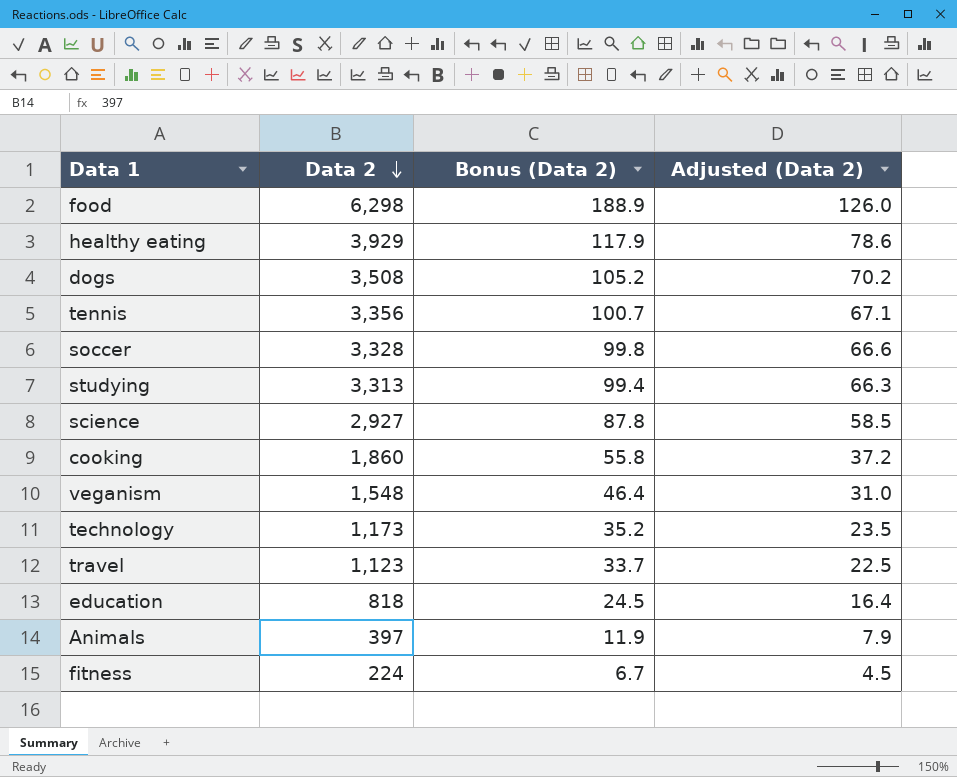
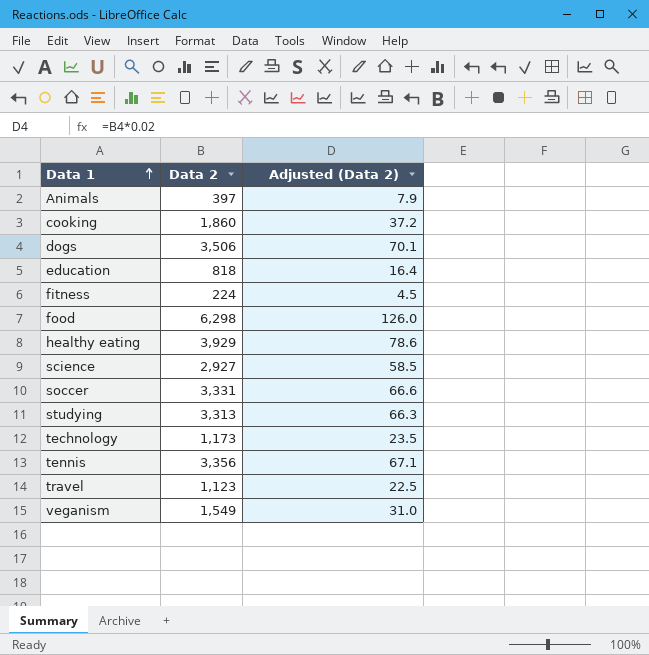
row order: Data 2 descending -> Data 1 ascending
column Bonus (Data 2) | formula: [Data 2] * 0.03 -> none
dogs | Data 2: 3,508 -> 3,506
dogs | Adjusted (Data 2): 70.2 -> 70.1
soccer | Data 2: 3,328 -> 3,331
veganism | Data 2: 1,548 -> 1,549

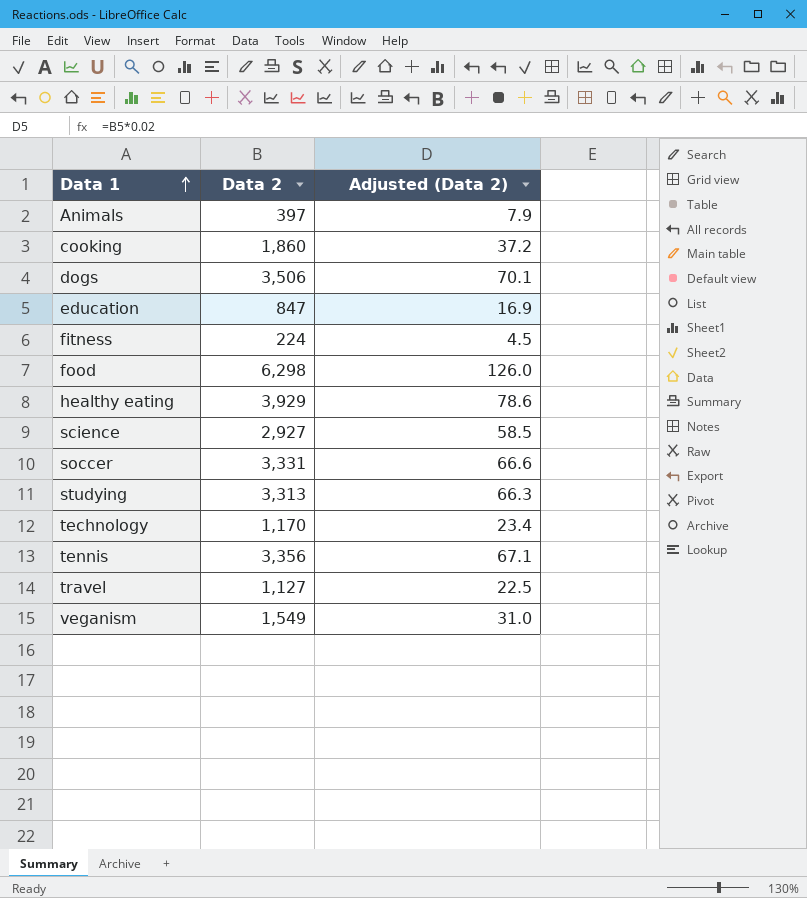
education | Data 2: 818 -> 847
education | Adjusted (Data 2): 16.4 -> 16.9
technology | Data 2: 1,173 -> 1,170
technology | Adjusted (Data 2): 23.5 -> 23.4
travel | Data 2: 1,123 -> 1,127

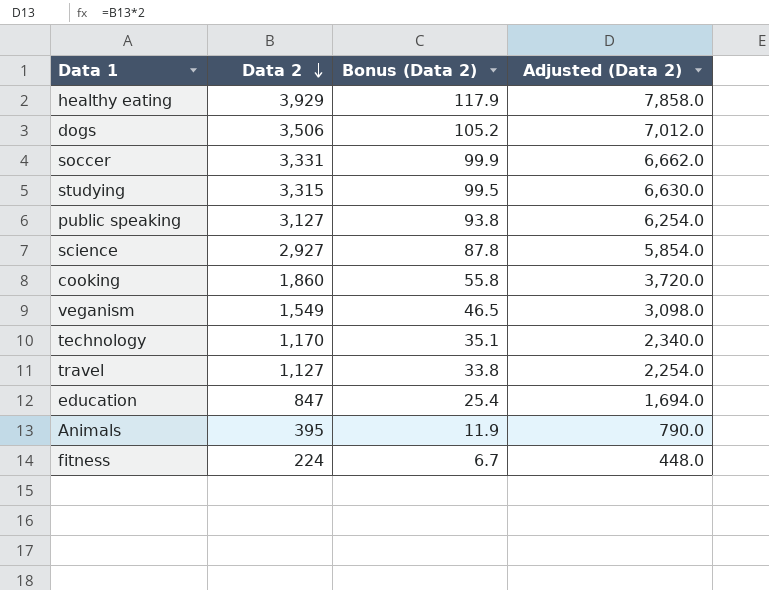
row order: Data 1 ascending -> Data 2 descending
column Bonus (Data 2) | formula: none -> [Data 2] * 0.03
column Adjusted (Data 2) | formula: [Data 2] * 0.02 -> [Data 2] * 2
row food: 6,298 | 126.0 -> none
row tennis: 3,356 | 67.1 -> none
studying | Data 2: 3,313 -> 3,315
row public speaking: none -> 3,127 | 93.8 | 6,254.0
Animals | Data 2: 397 -> 395

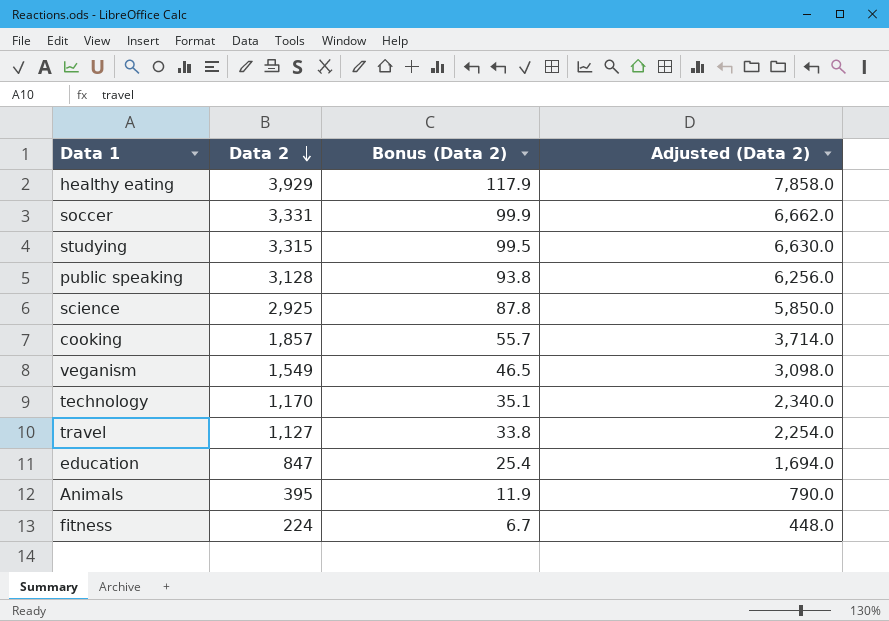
row dogs: 3,506 | 105.2 | 7,012.0 -> none
public speaking | Data 2: 3,127 -> 3,128
public speaking | Adjusted (Data 2): 6,254.0 -> 6,256.0
science | Data 2: 2,927 -> 2,925
science | Adjusted (Data 2): 5,854.0 -> 5,850.0
cooking | Data 2: 1,860 -> 1,857
cooking | Bonus (Data 2): 55.8 -> 55.7
cooking | Adjusted (Data 2): 3,720.0 -> 3,714.0

